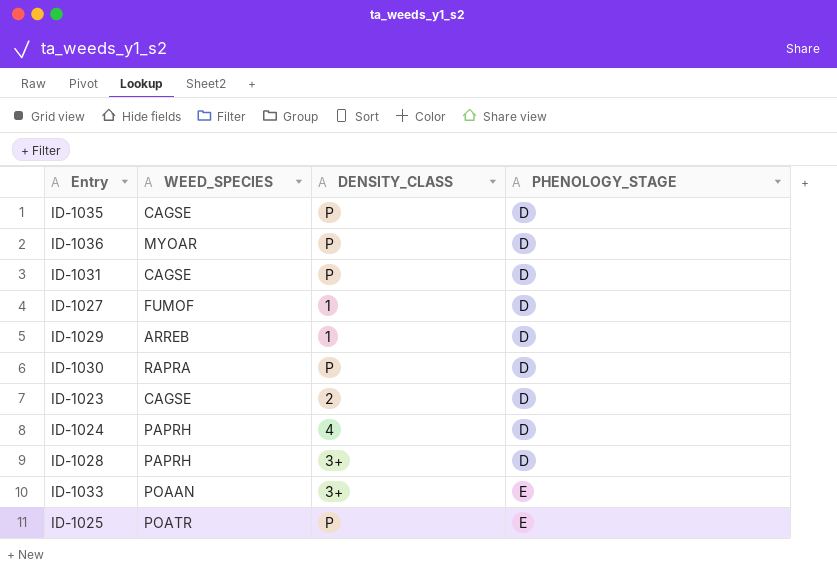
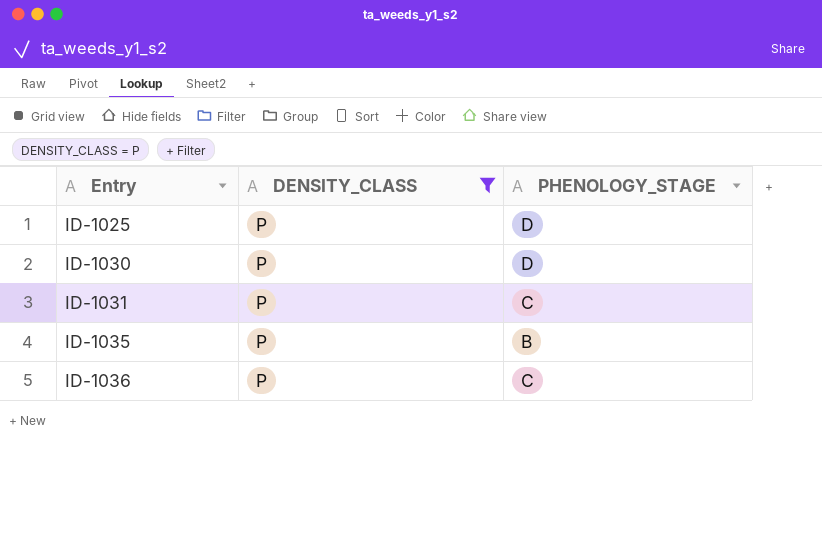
filter: none -> DENSITY_CLASS = P
row order: PHENOLOGY_STAGE ascending -> Entry ascending
column WEED_SPECIES | position: 2 -> none
ID-1025 | PHENOLOGY_STAGE: E -> D
ID-1031 | PHENOLOGY_STAGE: D -> C
ID-1035 | PHENOLOGY_STAGE: D -> B
ID-1036 | PHENOLOGY_STAGE: D -> C

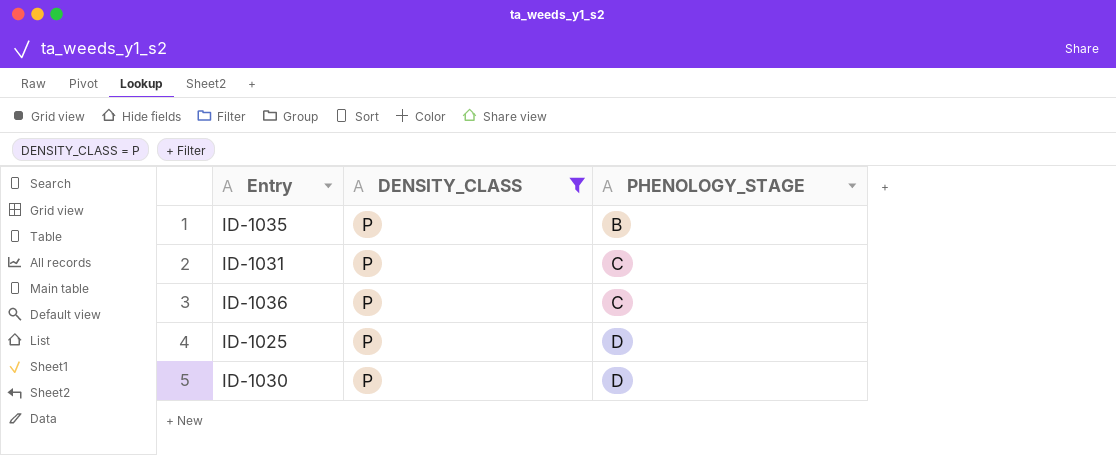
row order: Entry ascending -> PHENOLOGY_STAGE ascending

